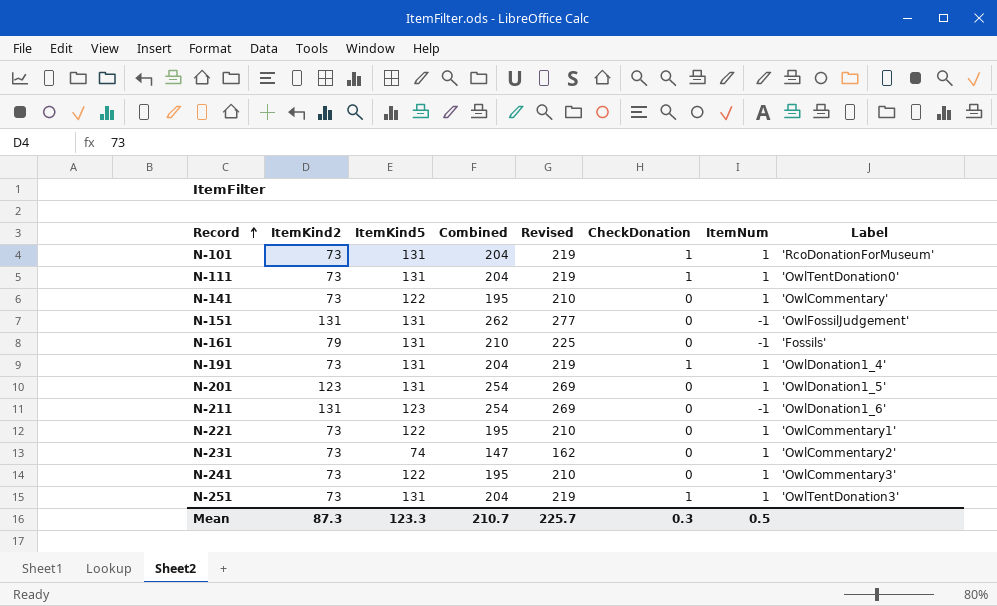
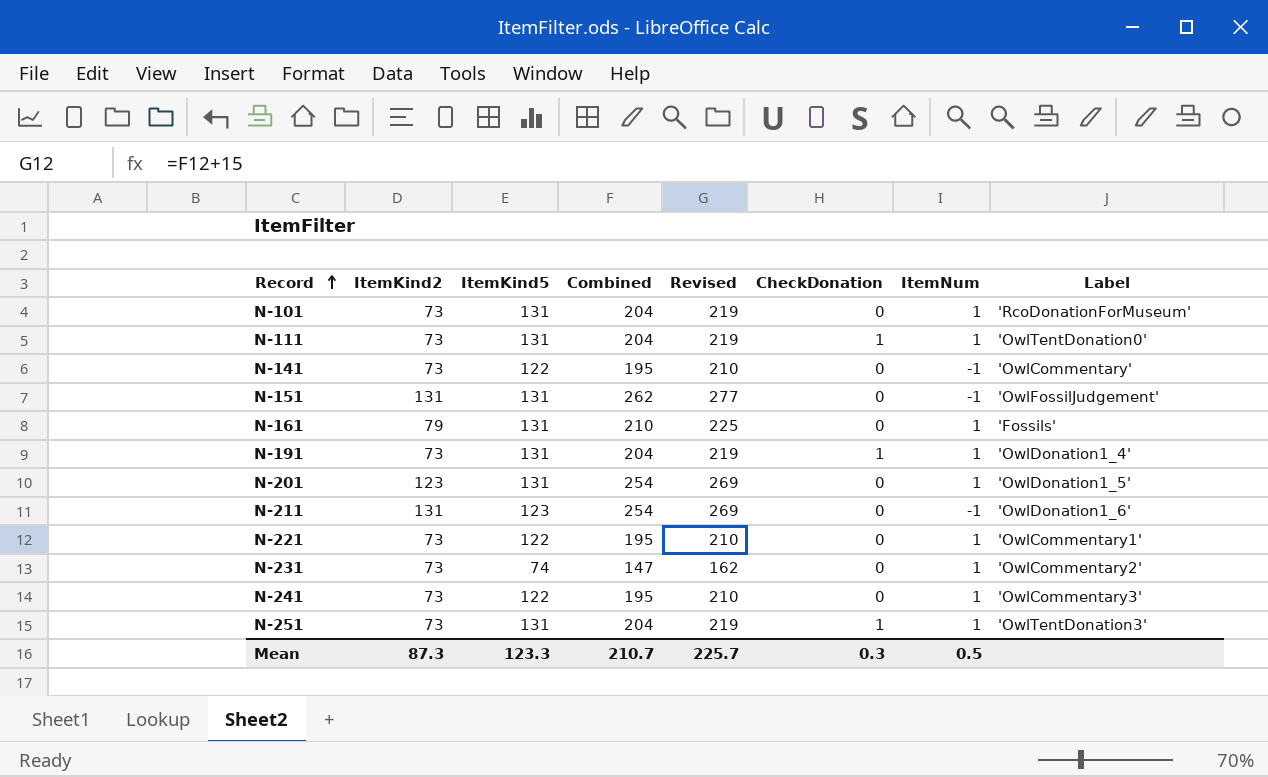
N-101 | CheckDonation: 1 -> 0
N-141 | ItemNum: 1 -> -1
N-161 | ItemNum: -1 -> 1

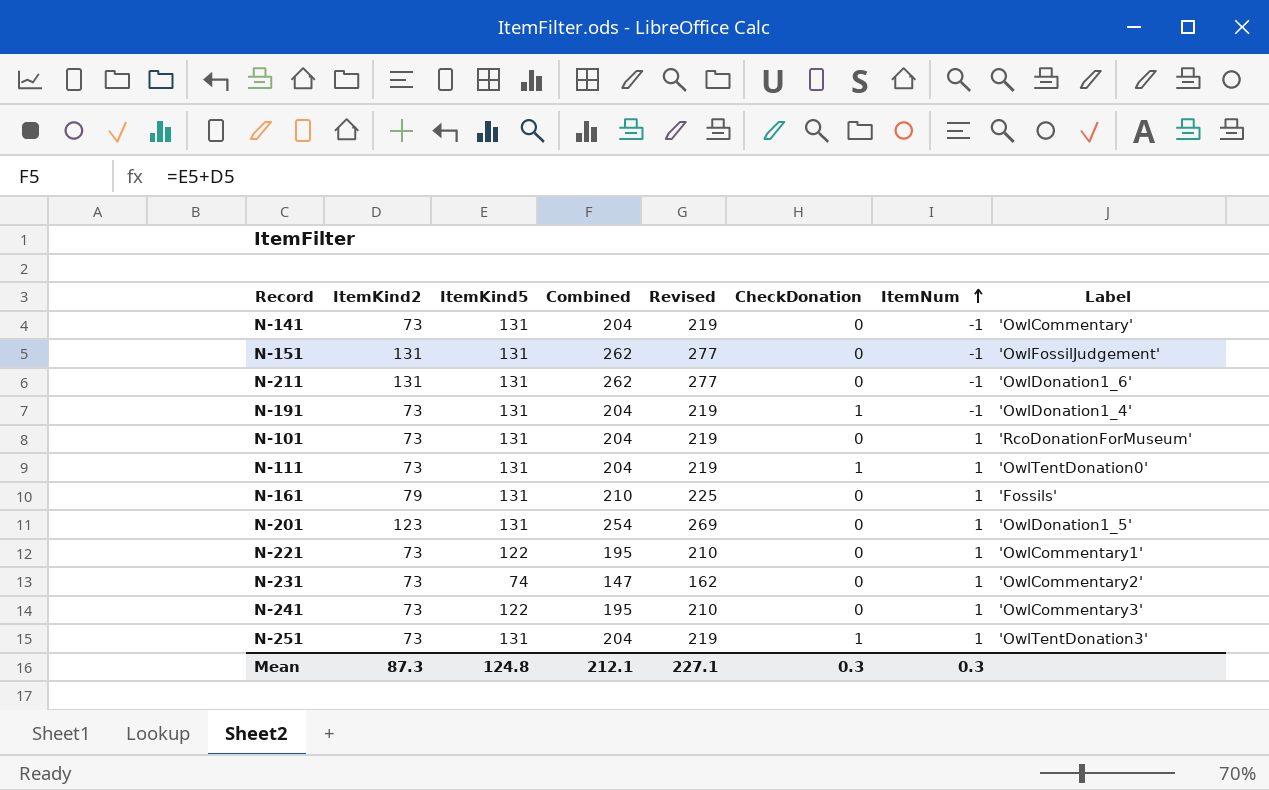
row order: Record ascending -> ItemNum ascending
N-141 | ItemKind5: 122 -> 131
N-141 | Combined: 195 -> 204
N-141 | Revised: 210 -> 219
N-211 | ItemKind5: 123 -> 131
N-211 | Combined: 254 -> 262
N-211 | Revised: 269 -> 277
N-191 | ItemNum: 1 -> -1
Mean | ItemKind5: 123.3 -> 124.8
Mean | Combined: 210.7 -> 212.1
Mean | Revised: 225.7 -> 227.1
Mean | ItemNum: 0.5 -> 0.3

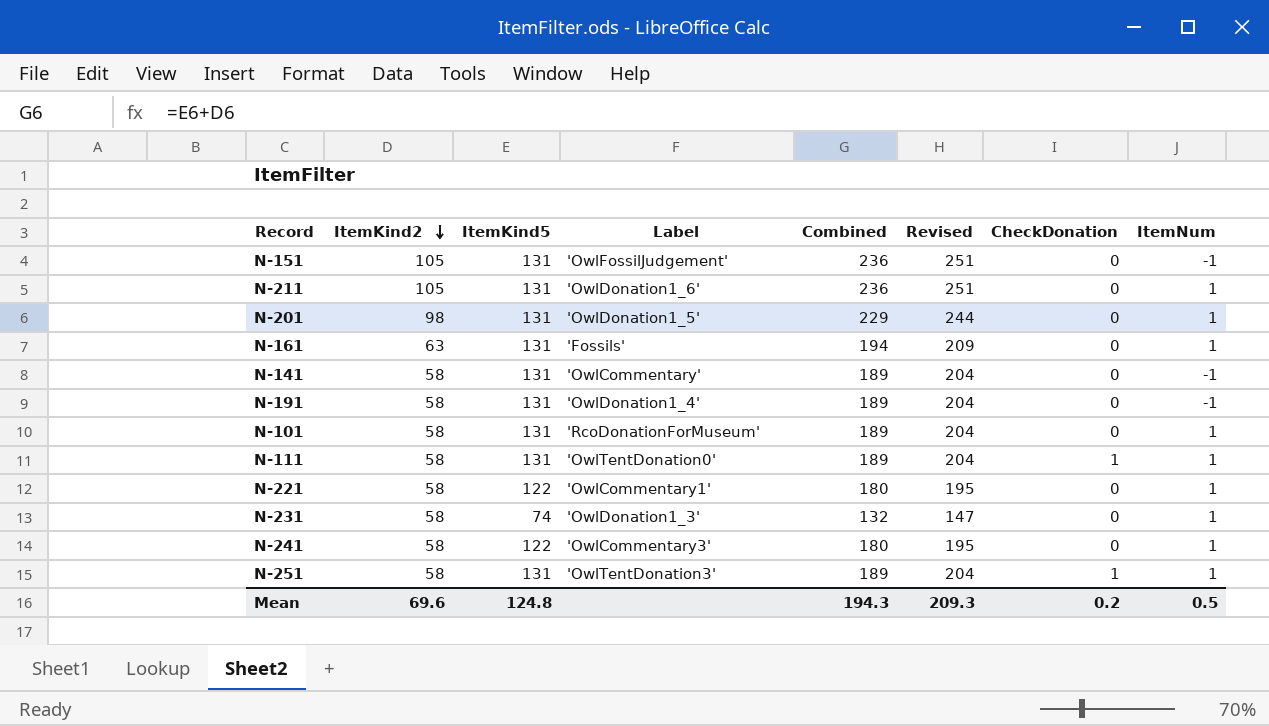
row order: ItemNum ascending -> ItemKind2 descending
column Label | position: 8 -> 4
N-151 | ItemKind2: 131 -> 105
N-151 | Combined: 262 -> 236
N-151 | Revised: 277 -> 251
N-211 | ItemKind2: 131 -> 105
N-211 | Combined: 262 -> 236
N-211 | Revised: 277 -> 251
N-211 | ItemNum: -1 -> 1
N-201 | ItemKind2: 123 -> 98
N-201 | Combined: 254 -> 229
N-201 | Revised: 269 -> 244
N-161 | ItemKind2: 79 -> 63
N-161 | Combined: 210 -> 194
N-161 | Revised: 225 -> 209
N-141 | ItemKind2: 73 -> 58
N-141 | Combined: 204 -> 189
N-141 | Revised: 219 -> 204
N-191 | ItemKind2: 73 -> 58
N-191 | Combined: 204 -> 189
N-191 | Revised: 219 -> 204
N-191 | CheckDonation: 1 -> 0
N-101 | ItemKind2: 73 -> 58
N-101 | Combined: 204 -> 189
N-101 | Revised: 219 -> 204
N-111 | ItemKind2: 73 -> 58
N-111 | Combined: 204 -> 189
N-111 | Revised: 219 -> 204
N-221 | ItemKind2: 73 -> 58
N-221 | Combined: 195 -> 180
N-221 | Revised: 210 -> 195
N-231 | ItemKind2: 73 -> 58
N-231 | Label: 'OwlCommentary2' -> 'OwlDonation1_3'
N-231 | Combined: 147 -> 132
N-231 | Revised: 162 -> 147
N-241 | ItemKind2: 73 -> 58
N-241 | Combined: 195 -> 180
N-241 | Revised: 210 -> 195
N-251 | ItemKind2: 73 -> 58
N-251 | Combined: 204 -> 189
N-251 | Revised: 219 -> 204
Mean | ItemKind2: 87.3 -> 69.6
Mean | Combined: 212.1 -> 194.3
Mean | Revised: 227.1 -> 209.3
Mean | CheckDonation: 0.3 -> 0.2
Mean | ItemNum: 0.3 -> 0.5

